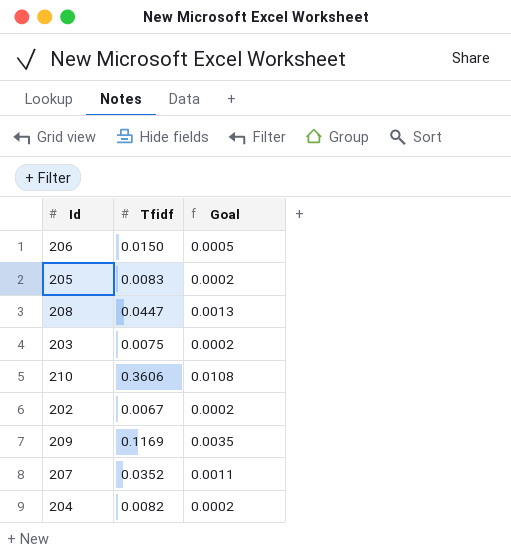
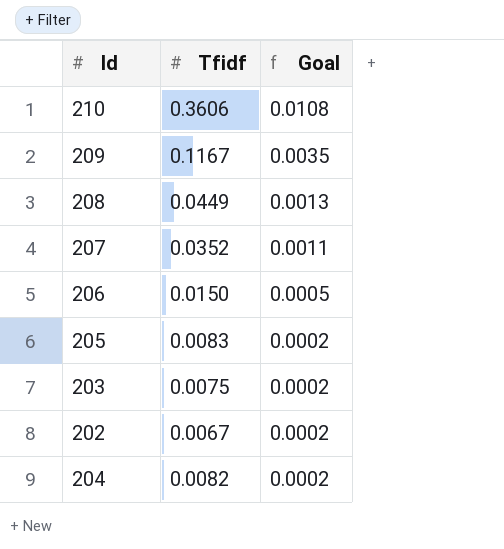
row order: none -> Goal descending
209 | Tfidf: 0.1169 -> 0.1167
208 | Tfidf: 0.0447 -> 0.0449

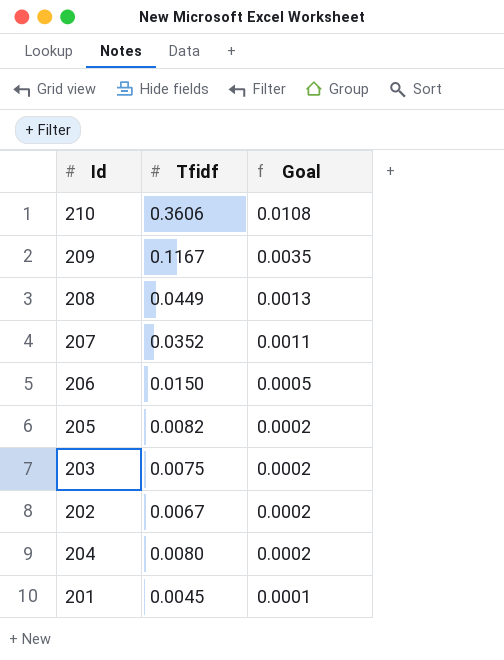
205 | Tfidf: 0.0083 -> 0.0082
204 | Tfidf: 0.0082 -> 0.0080
row 201: none -> 0.0045 | 0.0001

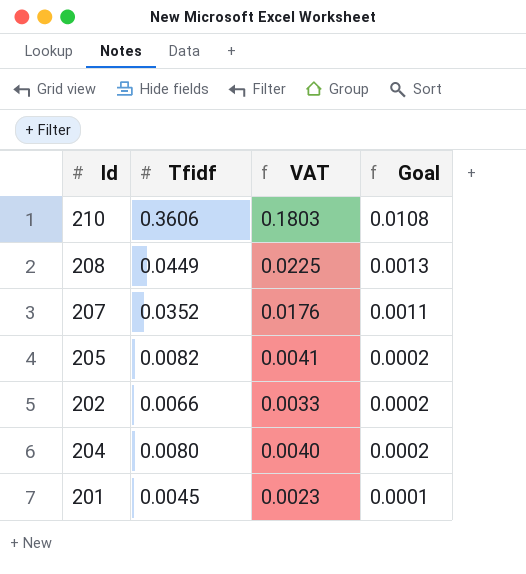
column VAT | formula: none -> [Tfidf] * 0.5
row 209: 0.1167 | 0.0035 -> none
row 206: 0.0150 | 0.0005 -> none
row 203: 0.0075 | 0.0002 -> none
202 | Tfidf: 0.0067 -> 0.0066

